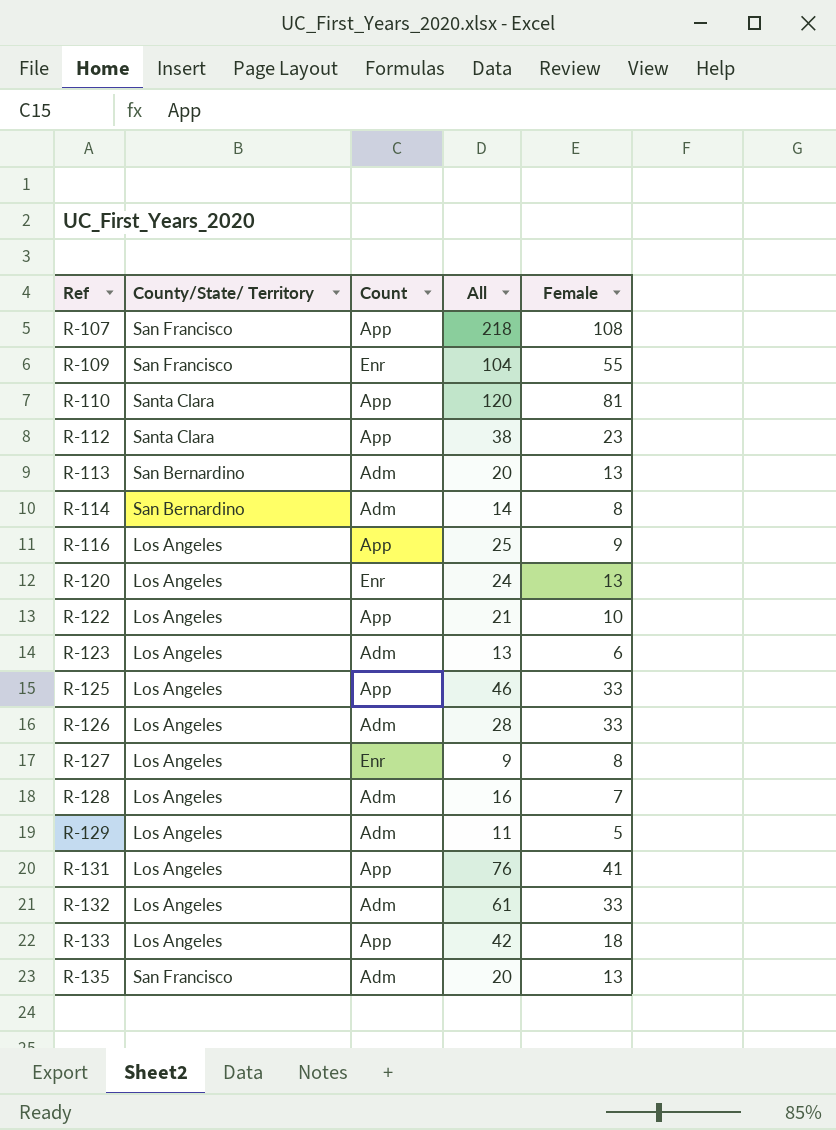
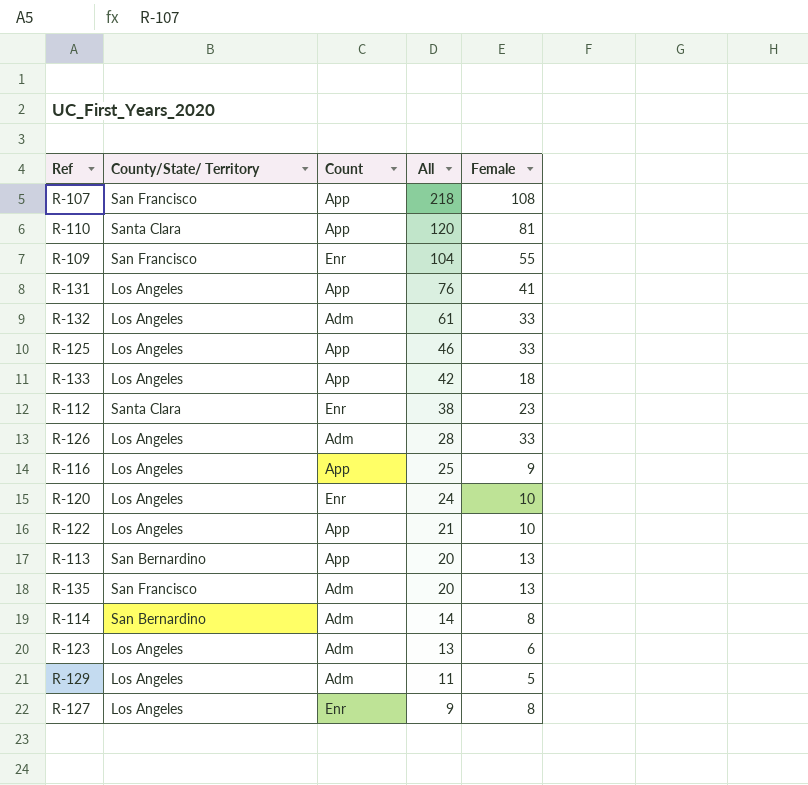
row order: Ref ascending -> All descending
row R-128: Los Angeles | Adm | 16 | 7 -> none
R-112 | Count: App -> Enr
R-120 | Female: 13 -> 10
R-113 | Count: Adm -> App

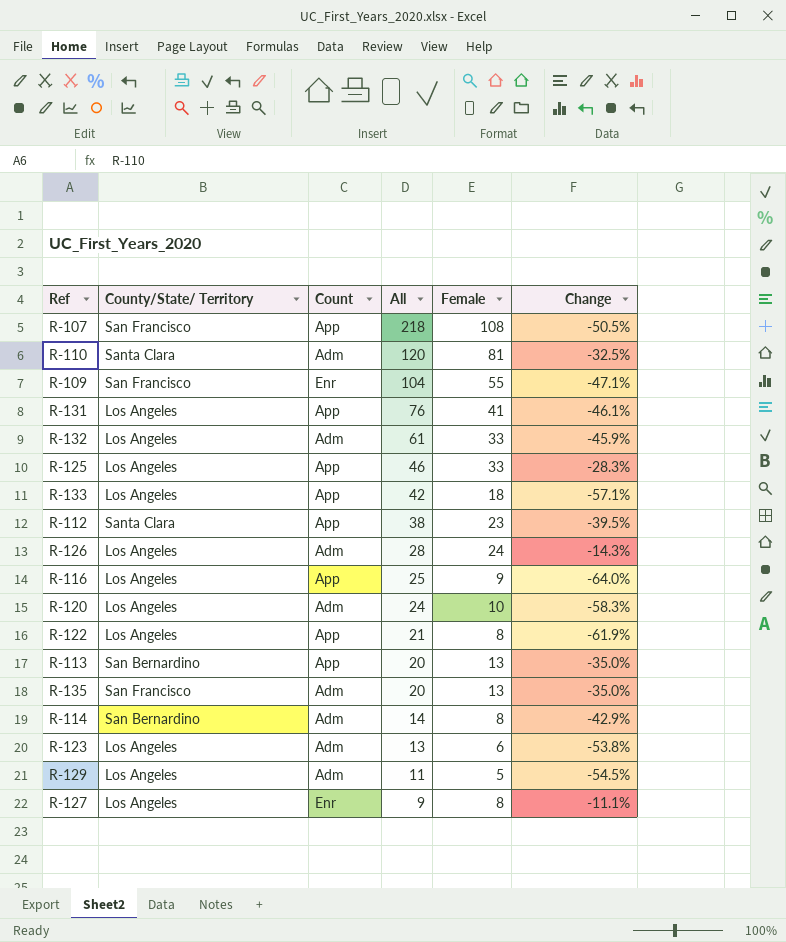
column Change | formula: none -> ([Female] - [All]) / [All]
R-110 | Count: App -> Adm
R-112 | Count: Enr -> App
R-126 | Female: 33 -> 24
R-120 | Count: Enr -> Adm
R-122 | Female: 10 -> 8

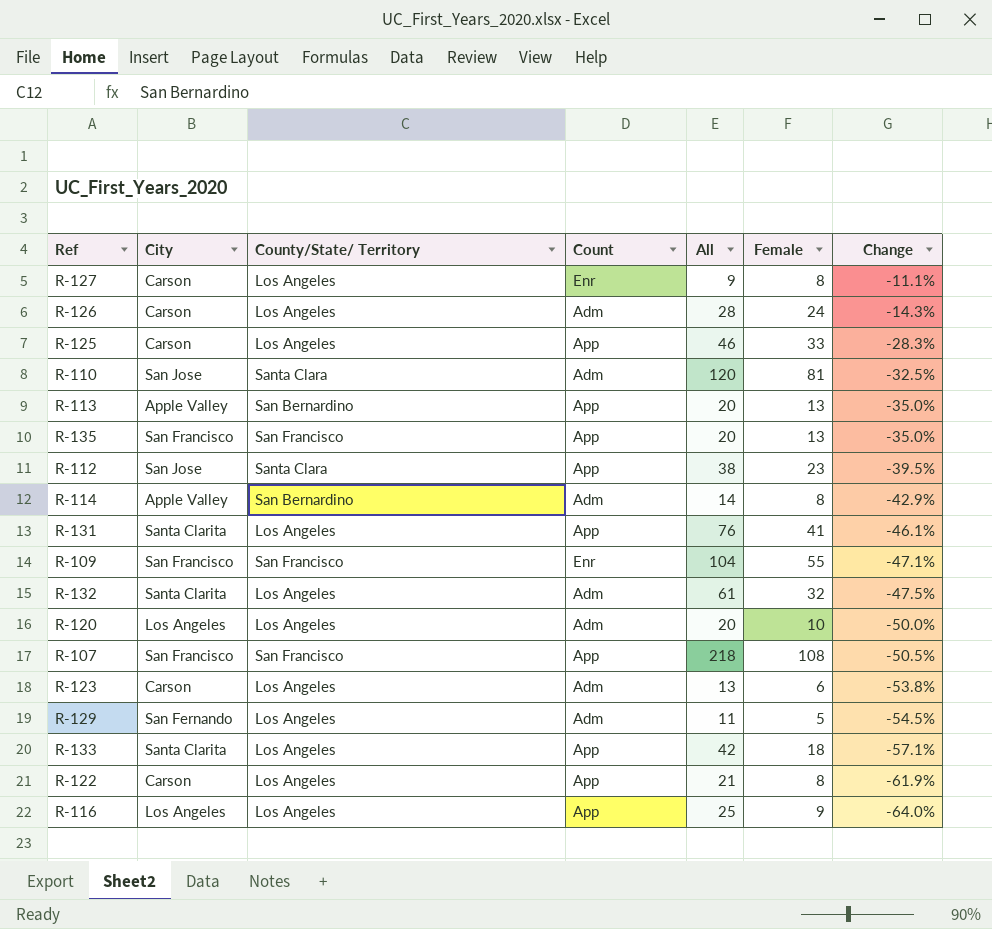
row order: All descending -> Change descending
column City | position: none -> 2
R-135 | Count: Adm -> App
R-132 | Female: 33 -> 32
R-132 | Change: -45.9% -> -47.5%
R-120 | All: 24 -> 20
R-120 | Change: -58.3% -> -50.0%

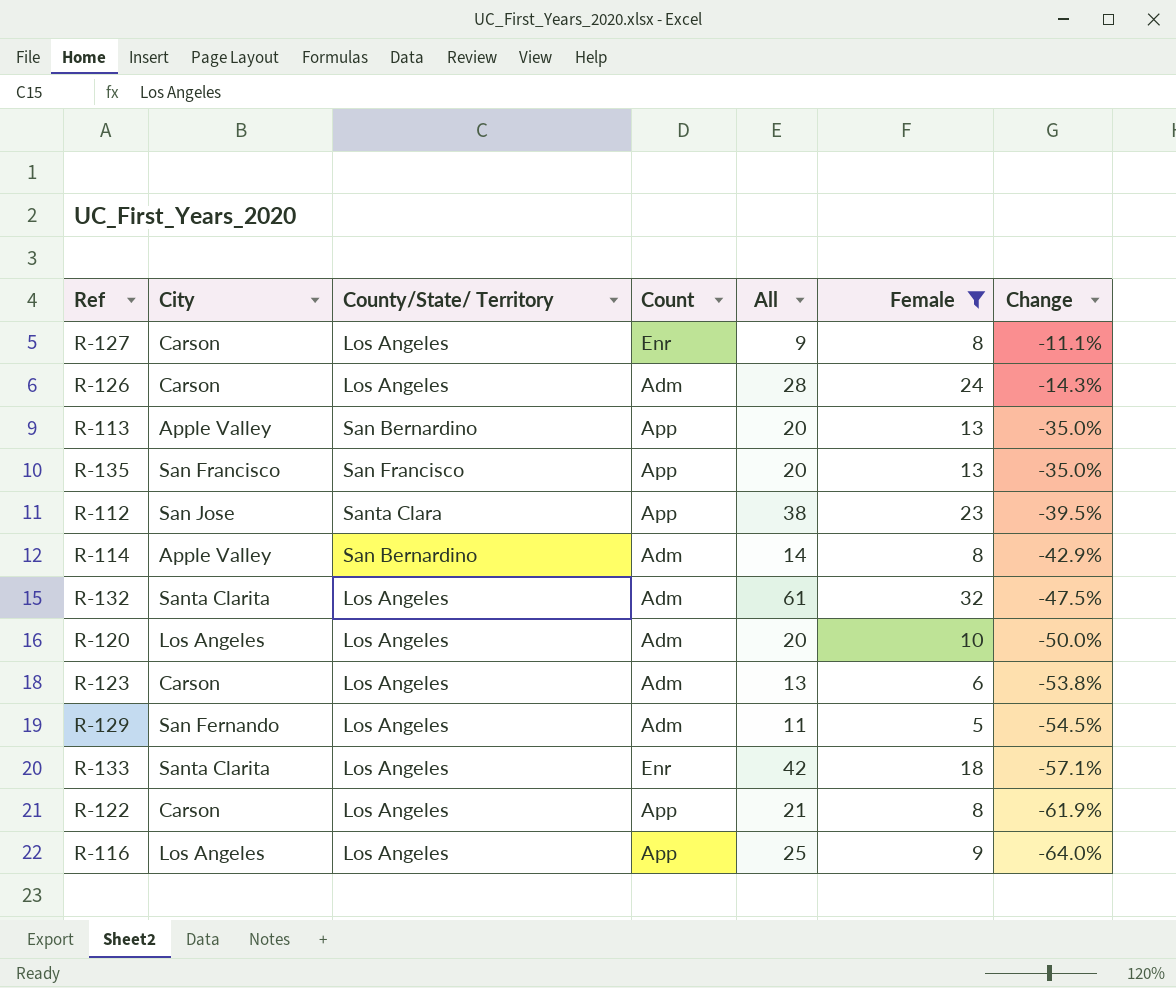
filter: none -> Female <= 32
R-133 | Count: App -> Enr

